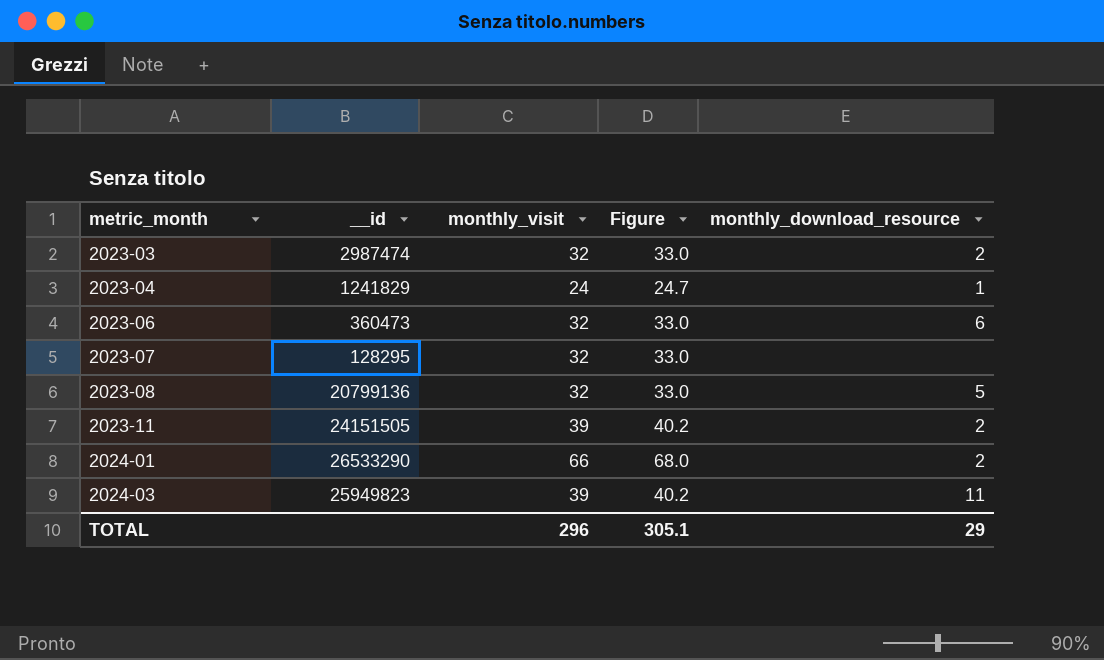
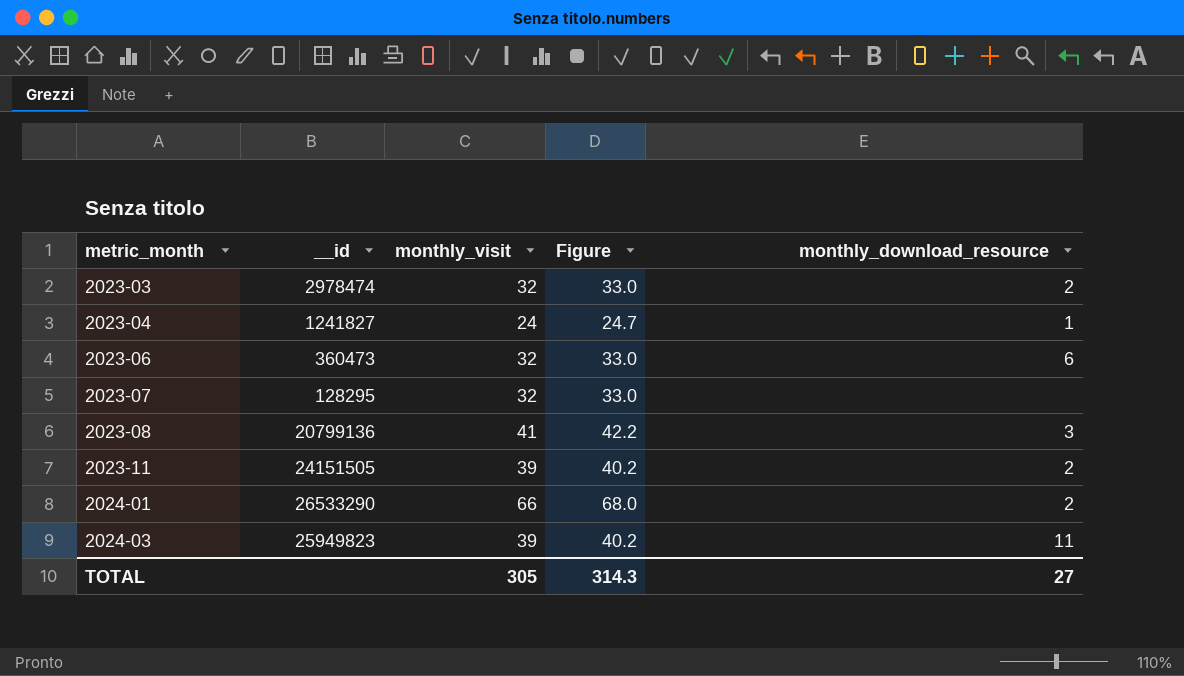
2023-03 | __id: 2987474 -> 2978474
2023-04 | __id: 1241829 -> 1241827
2023-08 | monthly_visit: 32 -> 41
2023-08 | Figure: 33.0 -> 42.2
2023-08 | monthly_download_resource: 5 -> 3
TOTAL | monthly_visit: 296 -> 305
TOTAL | Figure: 305.1 -> 314.3
TOTAL | monthly_download_resource: 29 -> 27

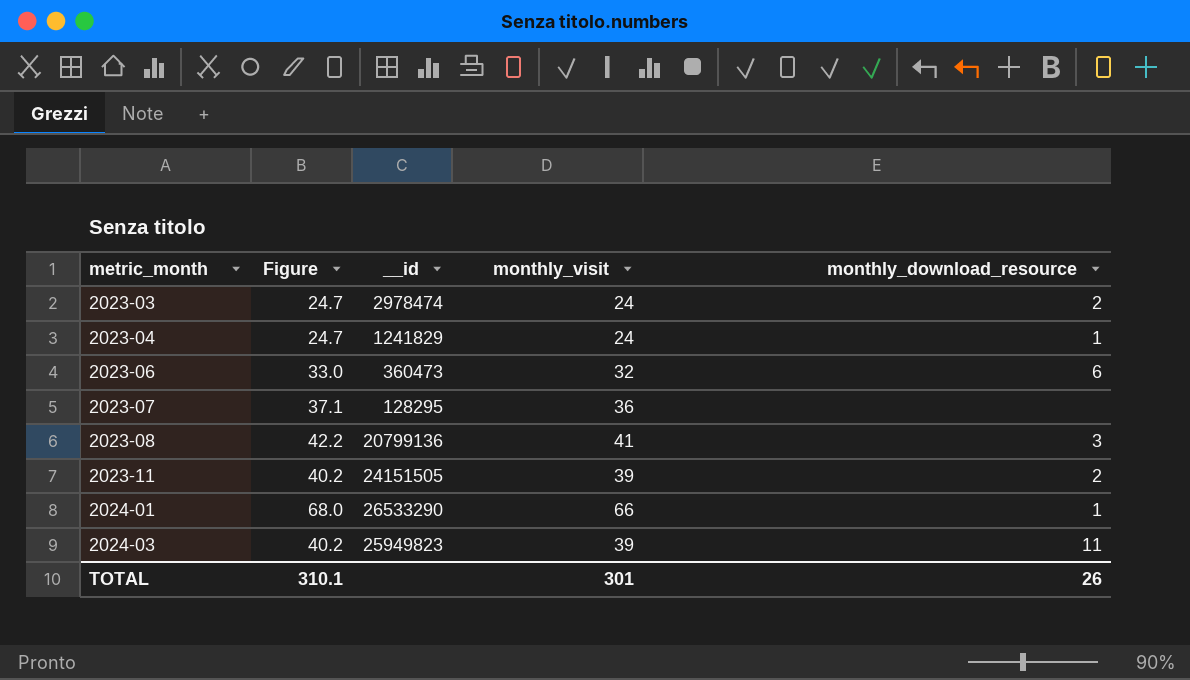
column Figure | position: 4 -> 2
2023-03 | Figure: 33.0 -> 24.7
2023-03 | monthly_visit: 32 -> 24
2023-04 | __id: 1241827 -> 1241829
2023-07 | Figure: 33.0 -> 37.1
2023-07 | monthly_visit: 32 -> 36
2024-01 | monthly_download_resource: 2 -> 1
TOTAL | Figure: 314.3 -> 310.1
TOTAL | monthly_visit: 305 -> 301
TOTAL | monthly_download_resource: 27 -> 26

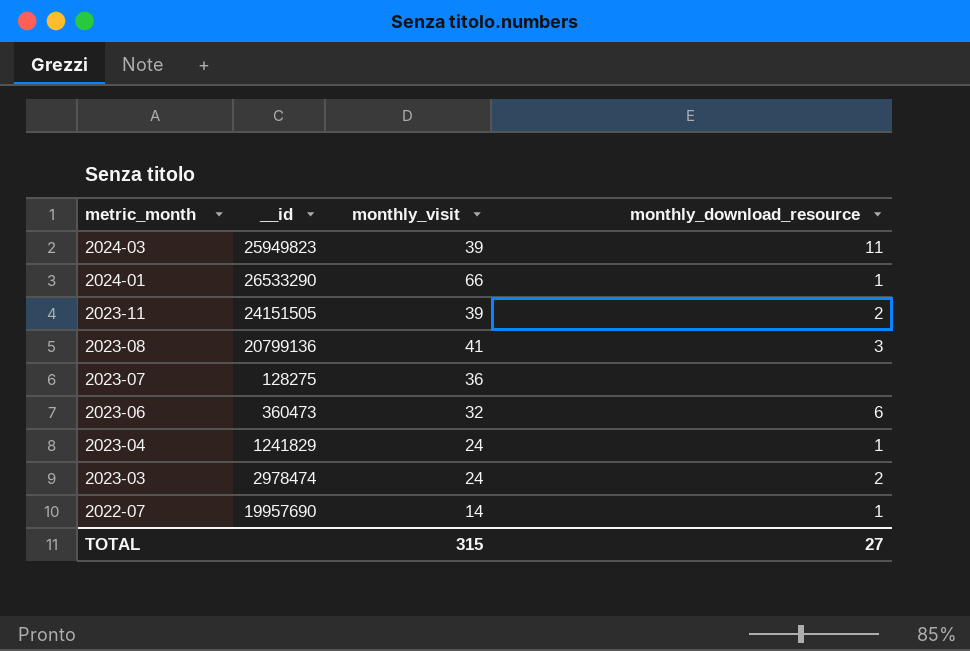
row order: metric_month ascending -> metric_month descending
column Figure | formula: [monthly_visit] * 1.03 -> none
2023-07 | __id: 128295 -> 128275
row 2022-07: none -> 19957690 | 14 | 1
TOTAL | monthly_visit: 301 -> 315
TOTAL | monthly_download_resource: 26 -> 27

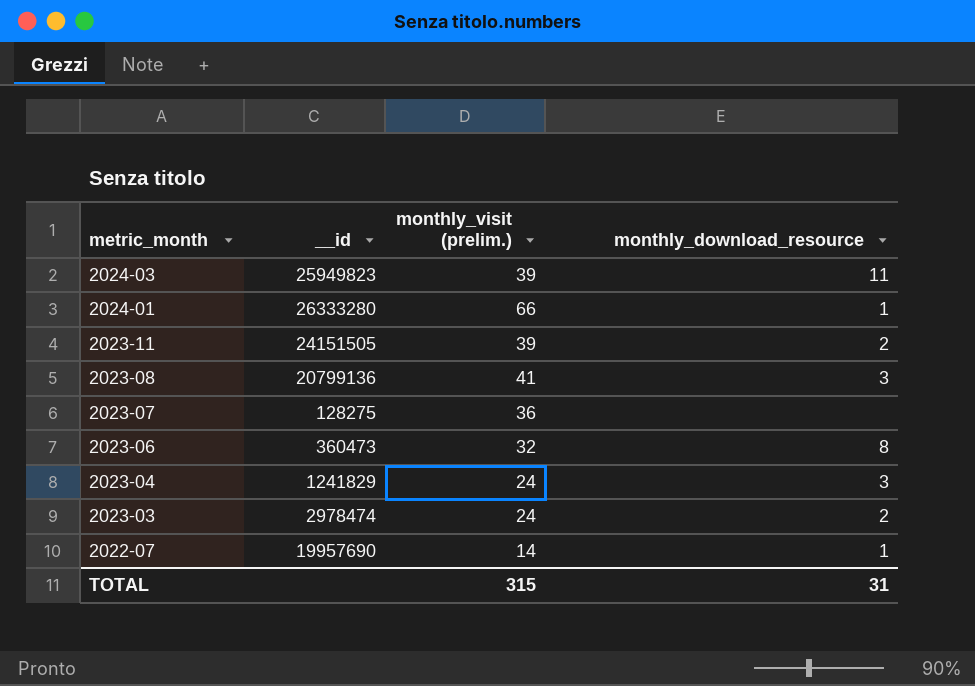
column name: monthly_visit -> monthly_visit (prelim.)
2024-01 | __id: 26533290 -> 26333280
2023-06 | monthly_download_resource: 6 -> 8
2023-04 | monthly_download_resource: 1 -> 3
TOTAL | monthly_download_resource: 27 -> 31

